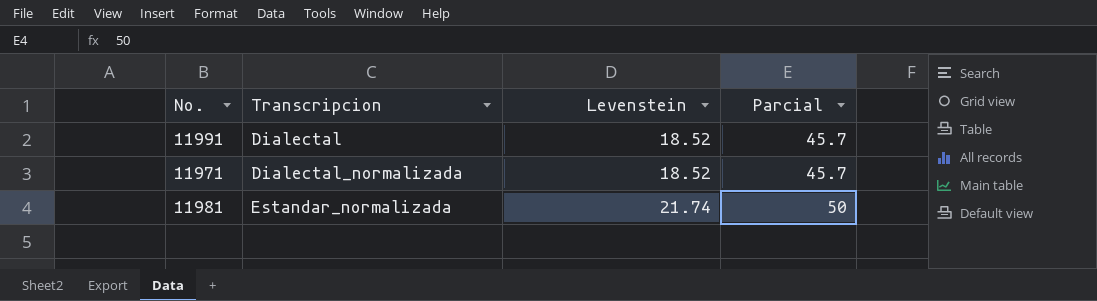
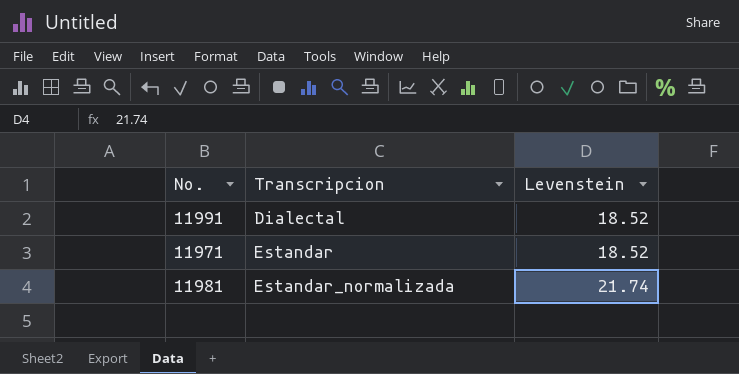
column Parcial | position: 4 -> none
11971 | Transcripcion: Dialectal_normalizada -> Estandar

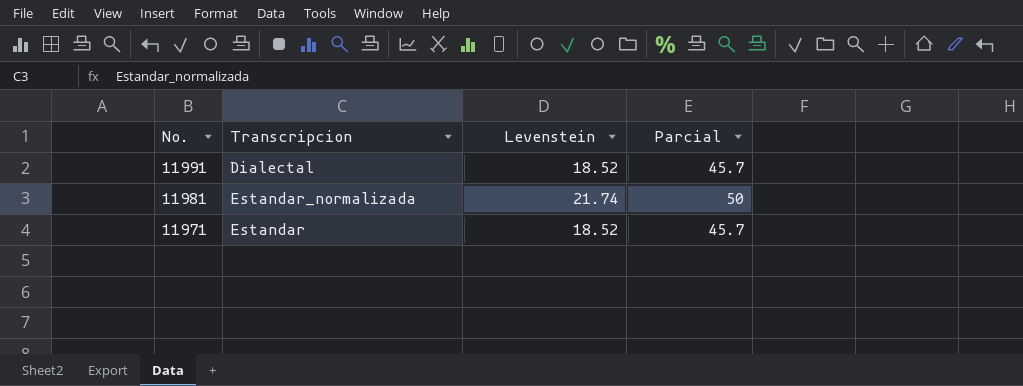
row order: Transcripcion ascending -> No. descending
column Parcial | position: none -> 4

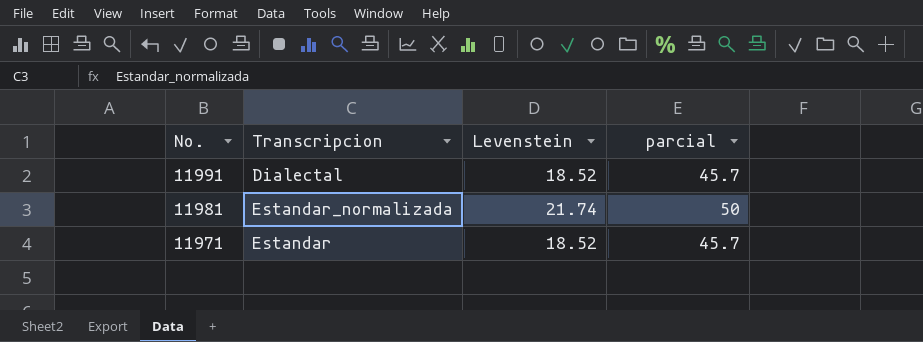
column name: Parcial -> parcial

